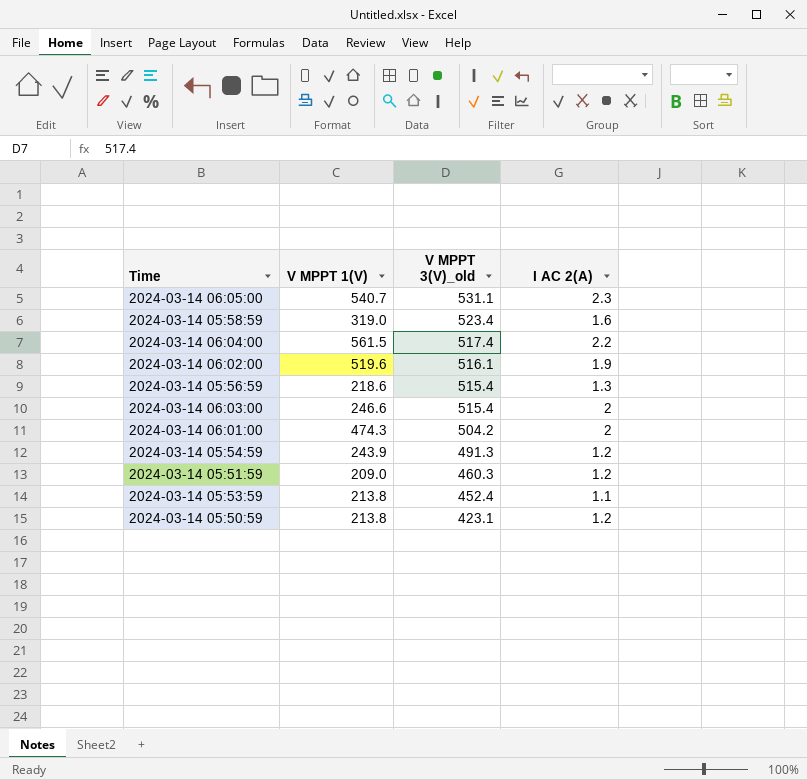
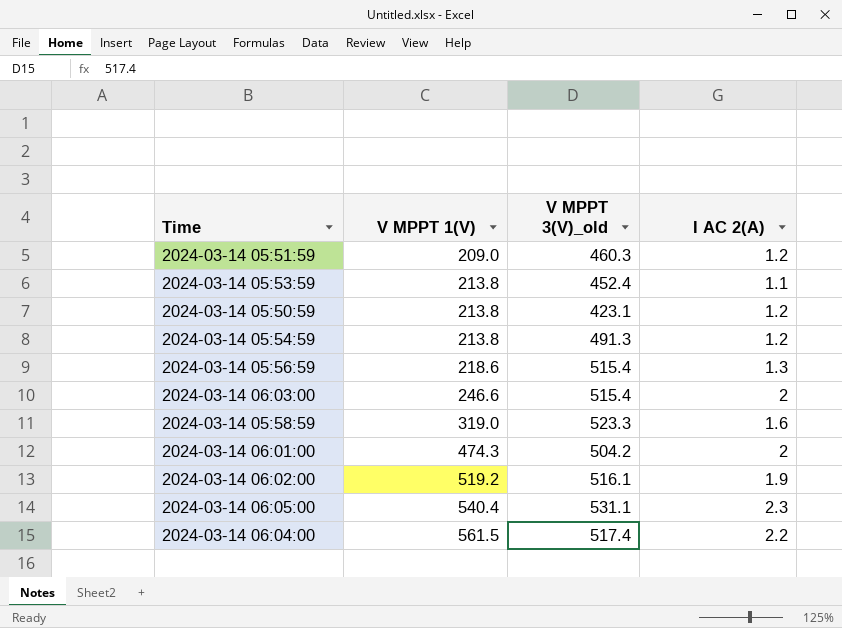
row order: V MPPT 3(V)_old descending -> V MPPT 1(V) ascending
2024-03-14 05:54:59 | V MPPT 1(V): 243.9 -> 213.8
2024-03-14 05:58:59 | V MPPT 3(V)_old: 523.4 -> 523.3
2024-03-14 06:02:00 | V MPPT 1(V): 519.6 -> 519.2
2024-03-14 06:05:00 | V MPPT 1(V): 540.7 -> 540.4

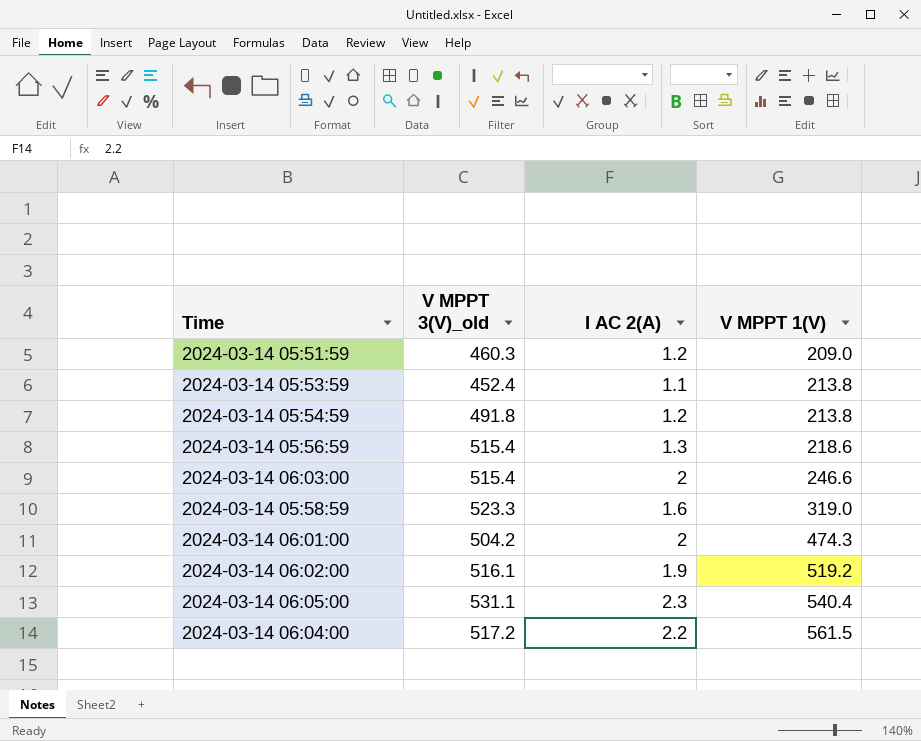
column V MPPT 1(V) | position: 2 -> 4
row 2024-03-14 05:50:59: 213.8 | 423.1 | 1.2 -> none
2024-03-14 05:54:59 | V MPPT 3(V)_old: 491.3 -> 491.8
2024-03-14 06:04:00 | V MPPT 3(V)_old: 517.4 -> 517.2

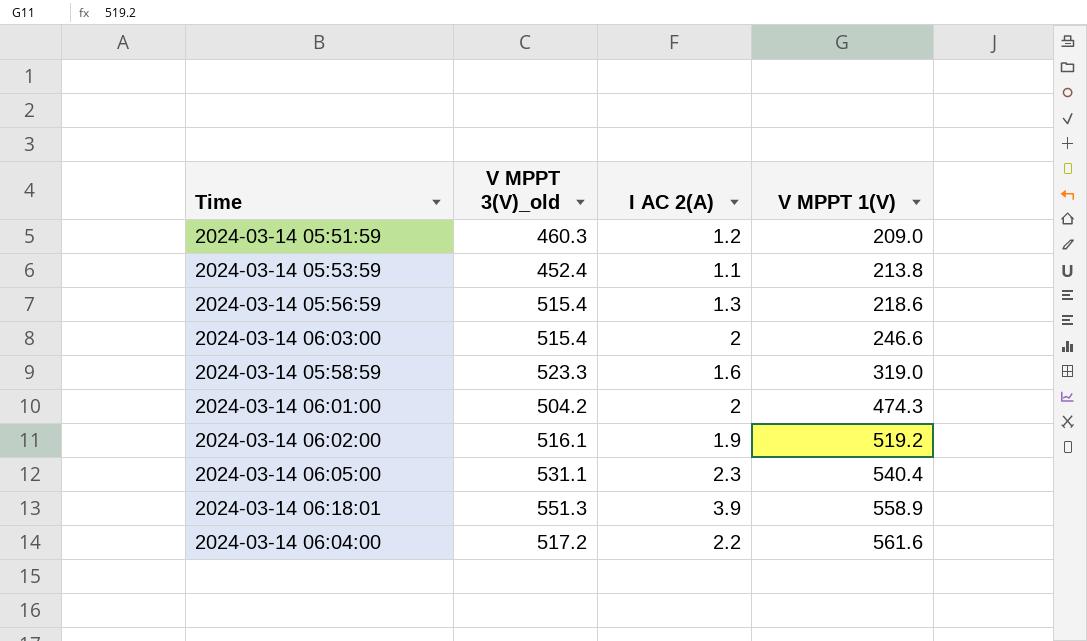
row 2024-03-14 05:54:59: 491.8 | 1.2 | 213.8 -> none
row 2024-03-14 06:18:01: none -> 551.3 | 3.9 | 558.9
2024-03-14 06:04:00 | V MPPT 1(V): 561.5 -> 561.6

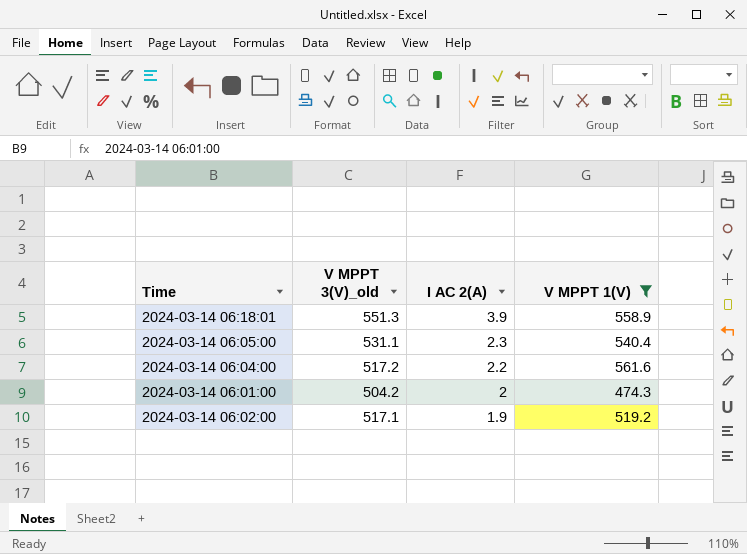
filter: none -> V MPPT 1(V) >= 474.3
row order: V MPPT 1(V) ascending -> I AC 2(A) descending
2024-03-14 06:02:00 | V MPPT 3(V)_old: 516.1 -> 517.1

